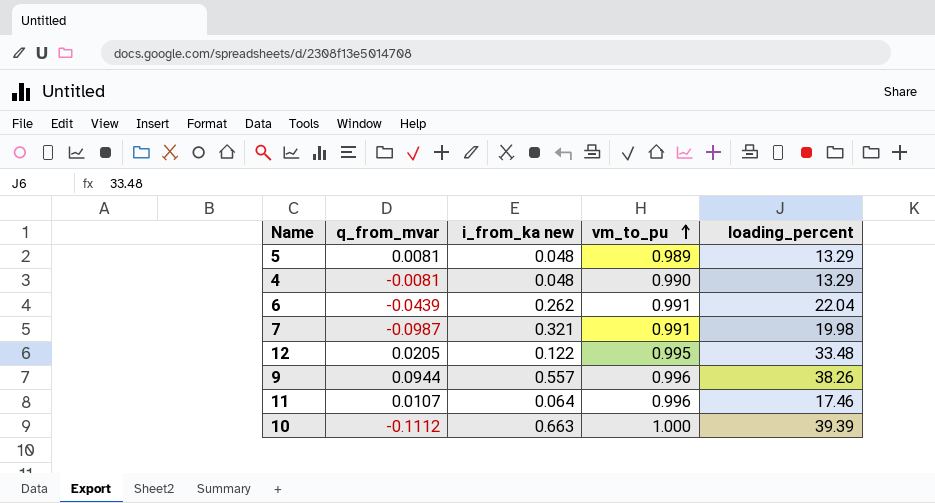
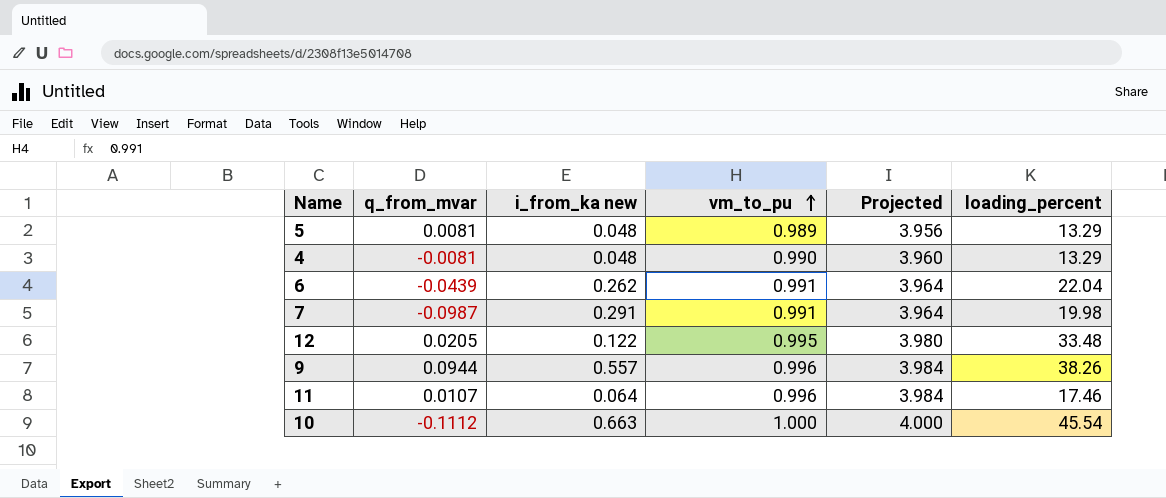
column Projected | formula: none -> [vm_to_pu] * 4
7 | i_from_ka new: 0.321 -> 0.291
10 | loading_percent: 39.39 -> 45.54

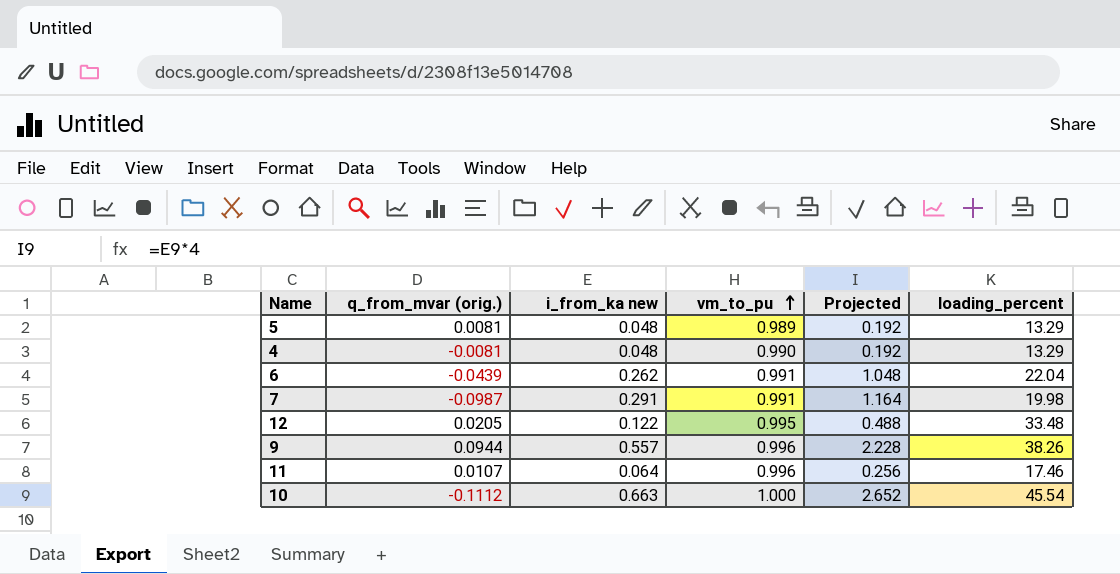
column name: q_from_mvar -> q_from_mvar (orig.)
column Projected | formula: [vm_to_pu] * 4 -> [i_from_ka new] * 4

